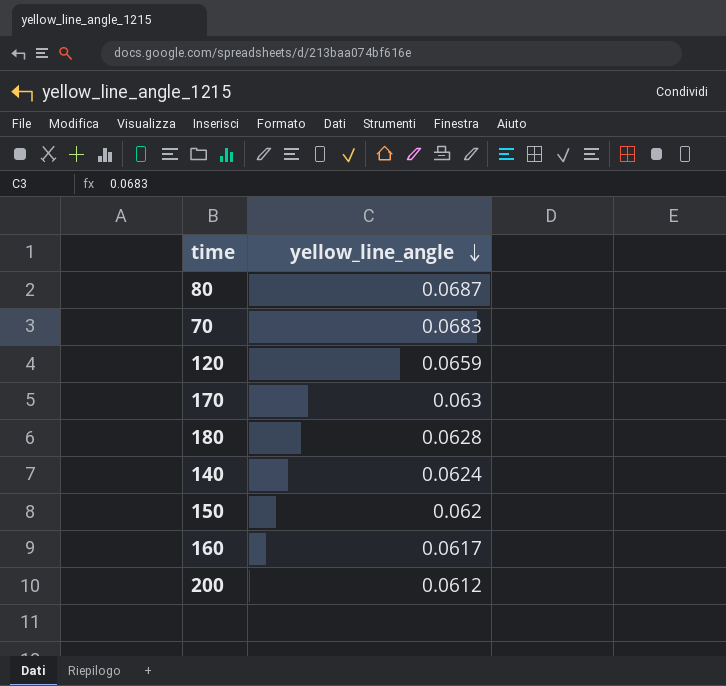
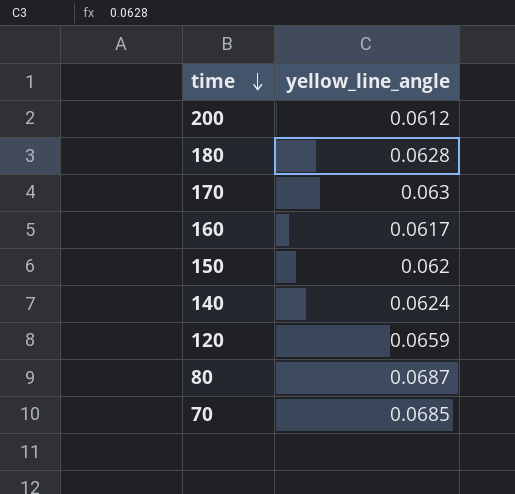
row order: yellow_line_angle descending -> time descending
70 | yellow_line_angle: 0.0683 -> 0.0685

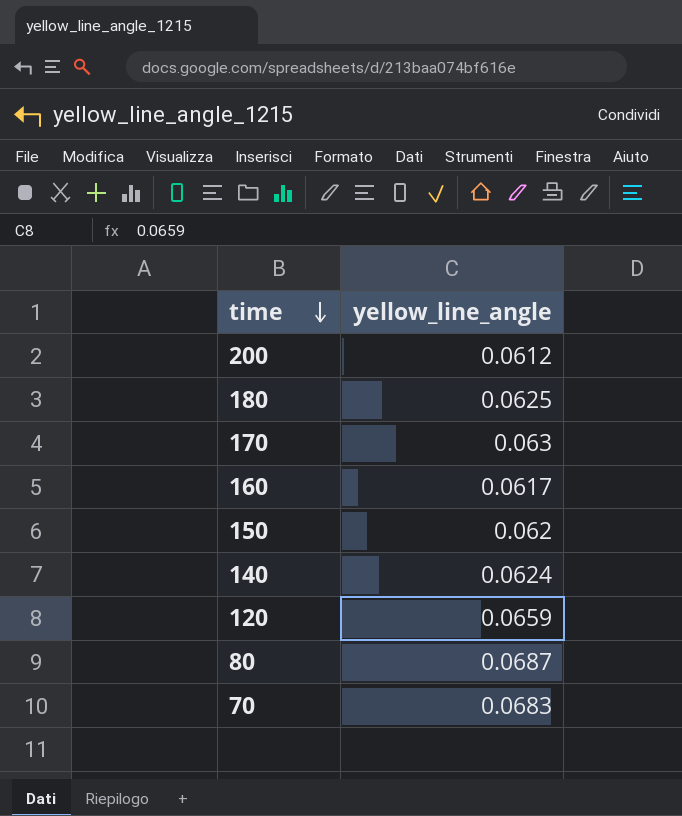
180 | yellow_line_angle: 0.0628 -> 0.0625
70 | yellow_line_angle: 0.0685 -> 0.0683

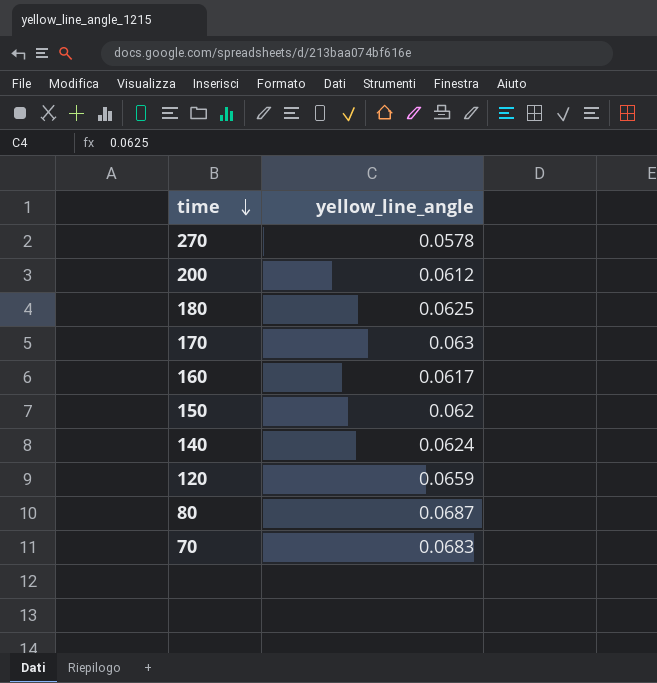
row 270: none -> 0.0578

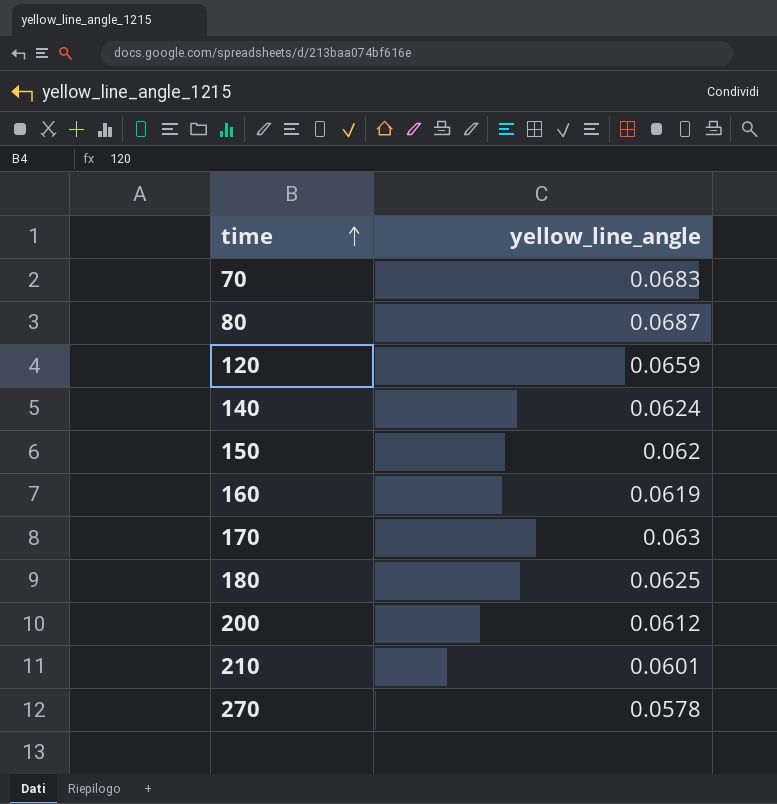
row order: time descending -> time ascending
160 | yellow_line_angle: 0.0617 -> 0.0619
row 210: none -> 0.0601

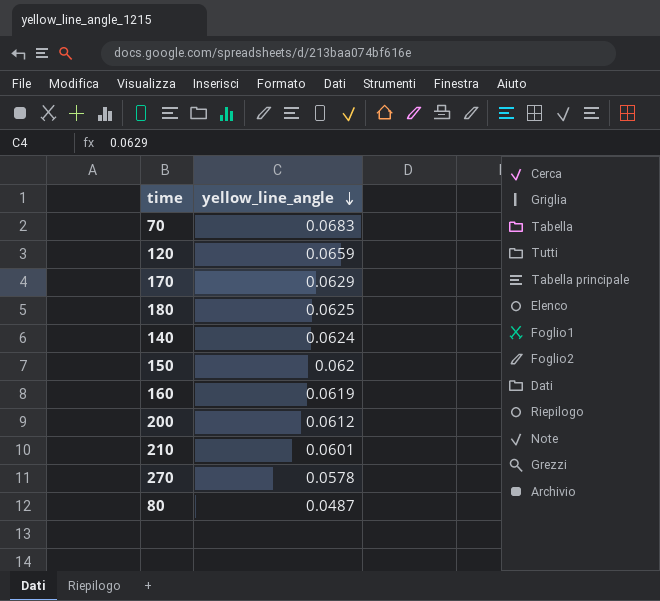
row order: time ascending -> yellow_line_angle descending
170 | yellow_line_angle: 0.063 -> 0.0629
80 | yellow_line_angle: 0.0687 -> 0.0487

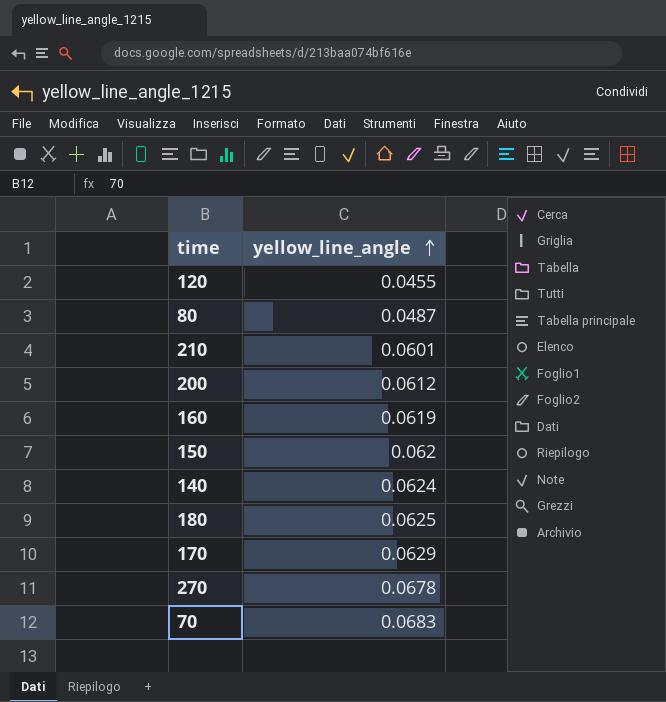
row order: yellow_line_angle descending -> yellow_line_angle ascending
120 | yellow_line_angle: 0.0659 -> 0.0455
270 | yellow_line_angle: 0.0578 -> 0.0678

